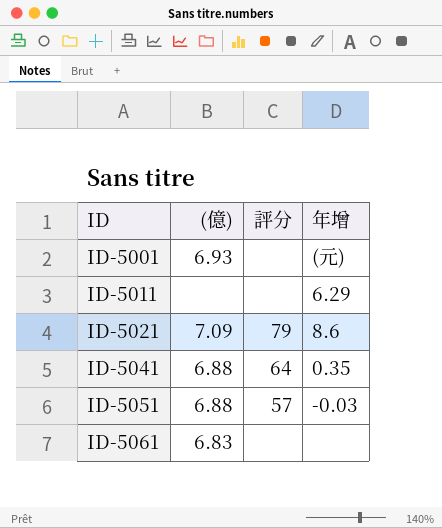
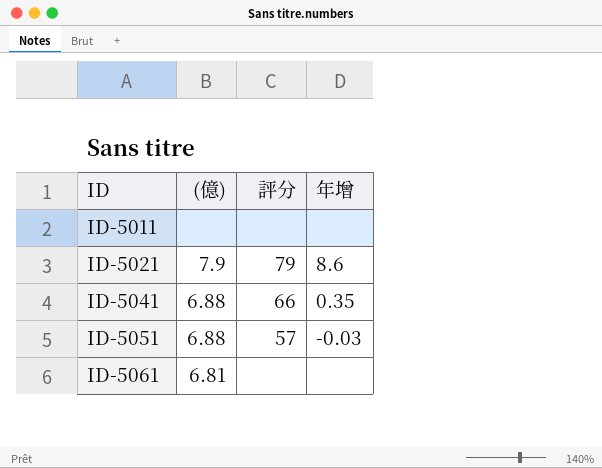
row ID-5001: 6.93 | none | (元) -> none
ID-5011 | 年增: 6.29 -> none
ID-5021 | (億): 7.09 -> 7.9
ID-5041 | 評分: 64 -> 66
ID-5061 | (億): 6.83 -> 6.81

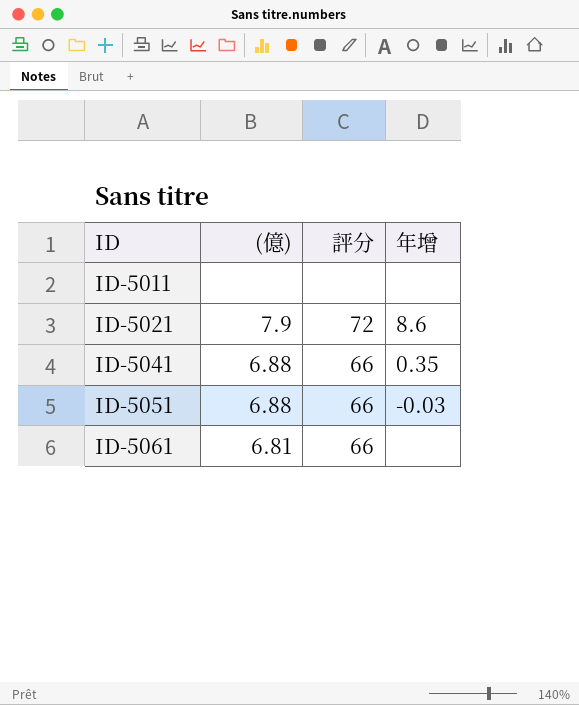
ID-5021 | 評分: 79 -> 72
ID-5051 | 評分: 57 -> 66
ID-5061 | 評分: none -> 66

